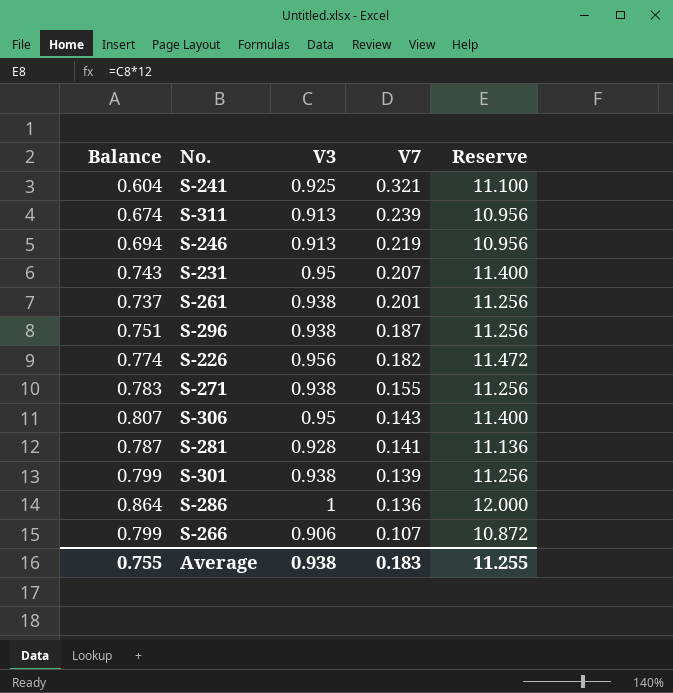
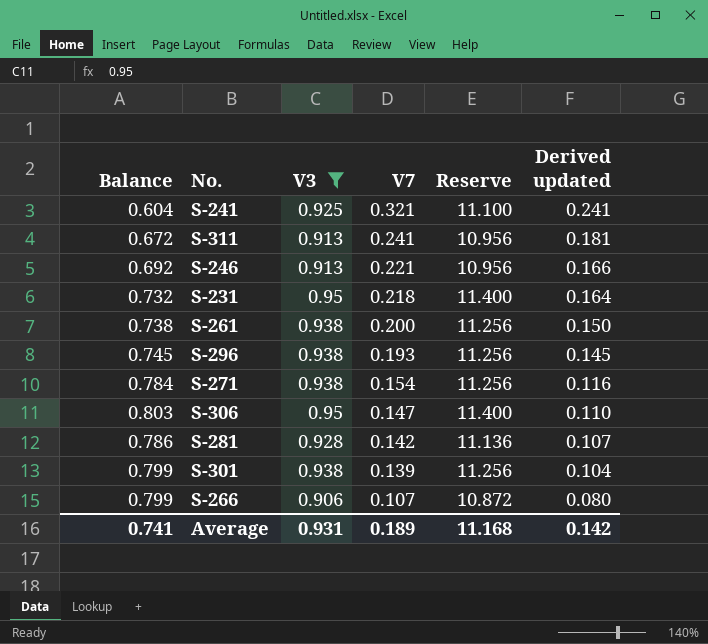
filter: none -> V3 <= 0.95
column Derived updated | formula: none -> [V7] * 0.75
S-311 | Balance: 0.674 -> 0.672
S-311 | V7: 0.239 -> 0.241
S-246 | Balance: 0.694 -> 0.692
S-246 | V7: 0.219 -> 0.221
S-231 | Balance: 0.743 -> 0.732
S-231 | V7: 0.207 -> 0.218
S-261 | Balance: 0.737 -> 0.738
S-261 | V7: 0.201 -> 0.200
S-296 | Balance: 0.751 -> 0.745
S-296 | V7: 0.187 -> 0.193
S-271 | Balance: 0.783 -> 0.784
S-271 | V7: 0.155 -> 0.154
S-306 | Balance: 0.807 -> 0.803
S-306 | V7: 0.143 -> 0.147
S-281 | Balance: 0.787 -> 0.786
S-281 | V7: 0.141 -> 0.142
Average | Balance: 0.755 -> 0.741
Average | V3: 0.938 -> 0.931
Average | V7: 0.183 -> 0.189
Average | Reserve: 11.255 -> 11.168

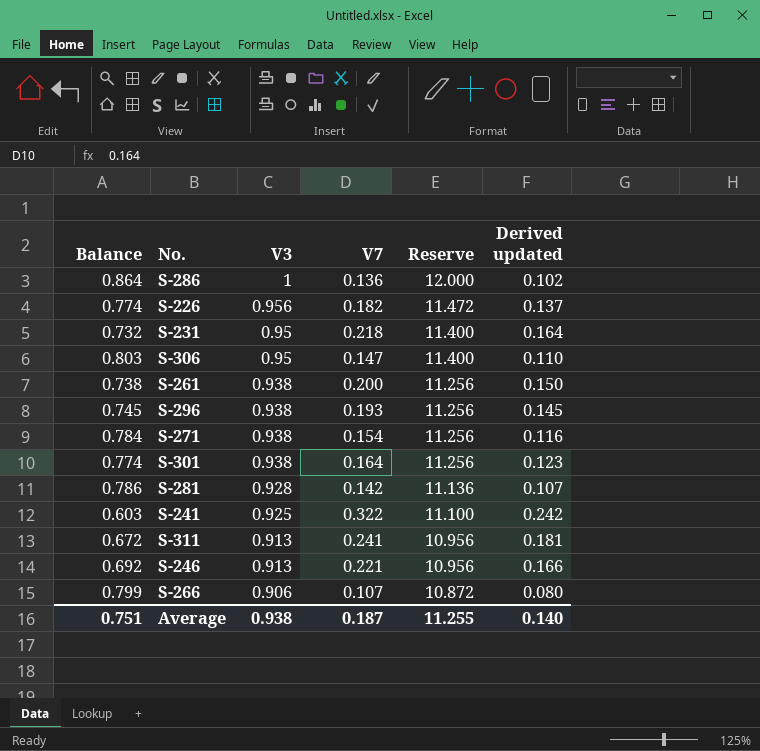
filter: V3 <= 0.95 -> none
row order: V7 descending -> V3 descending
S-301 | Balance: 0.799 -> 0.774
S-301 | V7: 0.139 -> 0.164
S-301 | Derived updated: 0.104 -> 0.123
S-241 | Balance: 0.604 -> 0.603
S-241 | V7: 0.321 -> 0.322
S-241 | Derived updated: 0.241 -> 0.242
Average | Balance: 0.741 -> 0.751
Average | V3: 0.931 -> 0.938
Average | V7: 0.189 -> 0.187
Average | Reserve: 11.168 -> 11.255
Average | Derived updated: 0.142 -> 0.140

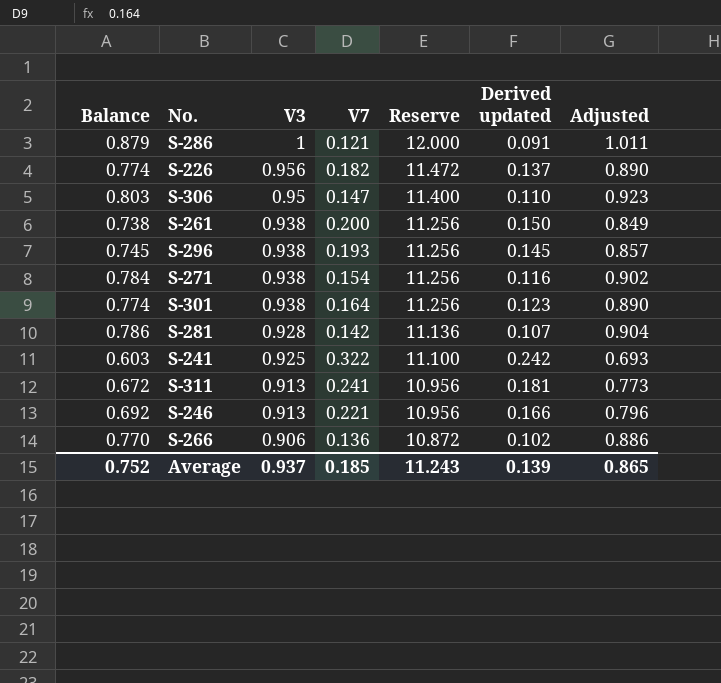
column Adjusted | formula: none -> [Balance] * 1.15
row S-231: 0.732 | 0.95 | 0.218 | 11.400 | 0.164 -> none
S-286 | Balance: 0.864 -> 0.879
S-286 | V7: 0.136 -> 0.121
S-286 | Derived updated: 0.102 -> 0.091
S-266 | Balance: 0.799 -> 0.770
S-266 | V7: 0.107 -> 0.136
S-266 | Derived updated: 0.080 -> 0.102
Average | Balance: 0.751 -> 0.752
Average | V3: 0.938 -> 0.937
Average | V7: 0.187 -> 0.185
Average | Reserve: 11.255 -> 11.243
Average | Derived updated: 0.140 -> 0.139

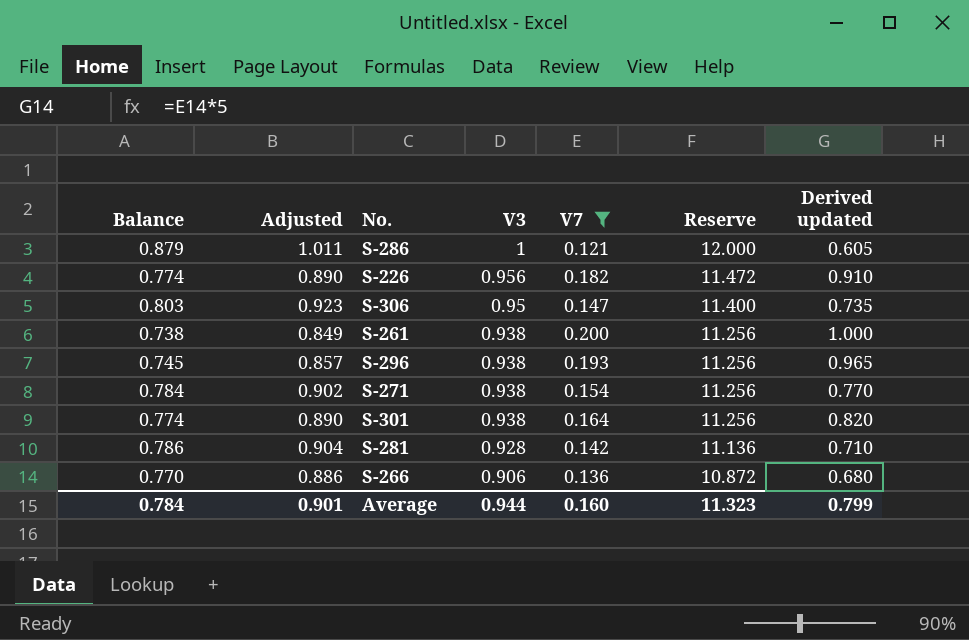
filter: none -> V7 <= 0.200
column Adjusted | position: 7 -> 2
column Derived updated | formula: [V7] * 0.75 -> [V7] * 5
Average | Balance: 0.752 -> 0.784
Average | Adjusted: 0.865 -> 0.901
Average | V3: 0.937 -> 0.944
Average | V7: 0.185 -> 0.160
Average | Reserve: 11.243 -> 11.323
Average | Derived updated: 0.139 -> 0.799

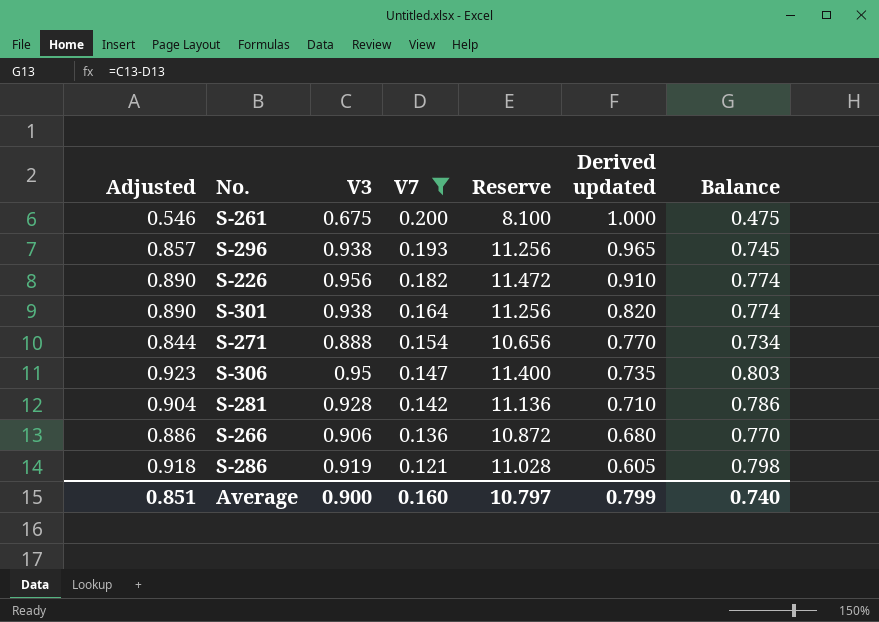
row order: V3 descending -> V7 descending
column Balance | position: 1 -> 7
S-261 | Adjusted: 0.849 -> 0.546
S-261 | V3: 0.938 -> 0.675
S-261 | Reserve: 11.256 -> 8.100
S-261 | Balance: 0.738 -> 0.475
S-271 | Adjusted: 0.902 -> 0.844
S-271 | V3: 0.938 -> 0.888
S-271 | Reserve: 11.256 -> 10.656
S-271 | Balance: 0.784 -> 0.734
S-286 | Adjusted: 1.011 -> 0.918
S-286 | V3: 1 -> 0.919
S-286 | Reserve: 12.000 -> 11.028
S-286 | Balance: 0.879 -> 0.798
Average | Adjusted: 0.901 -> 0.851
Average | V3: 0.944 -> 0.900
Average | Reserve: 11.323 -> 10.797
Average | Balance: 0.784 -> 0.740

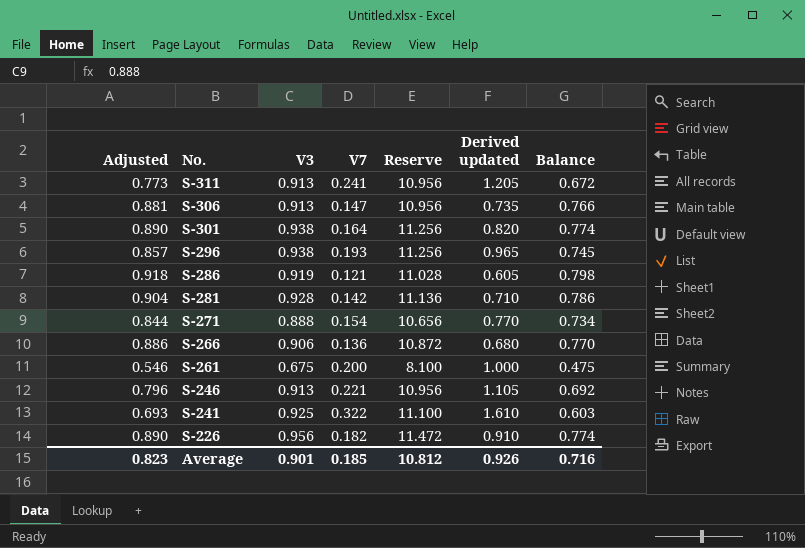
filter: V7 <= 0.200 -> none
row order: V7 descending -> No. descending
S-306 | Adjusted: 0.923 -> 0.881
S-306 | V3: 0.95 -> 0.913
S-306 | Reserve: 11.400 -> 10.956
S-306 | Balance: 0.803 -> 0.766
Average | Adjusted: 0.851 -> 0.823
Average | V3: 0.900 -> 0.901
Average | V7: 0.160 -> 0.185
Average | Reserve: 10.797 -> 10.812
Average | Derived updated: 0.799 -> 0.926
Average | Balance: 0.740 -> 0.716

